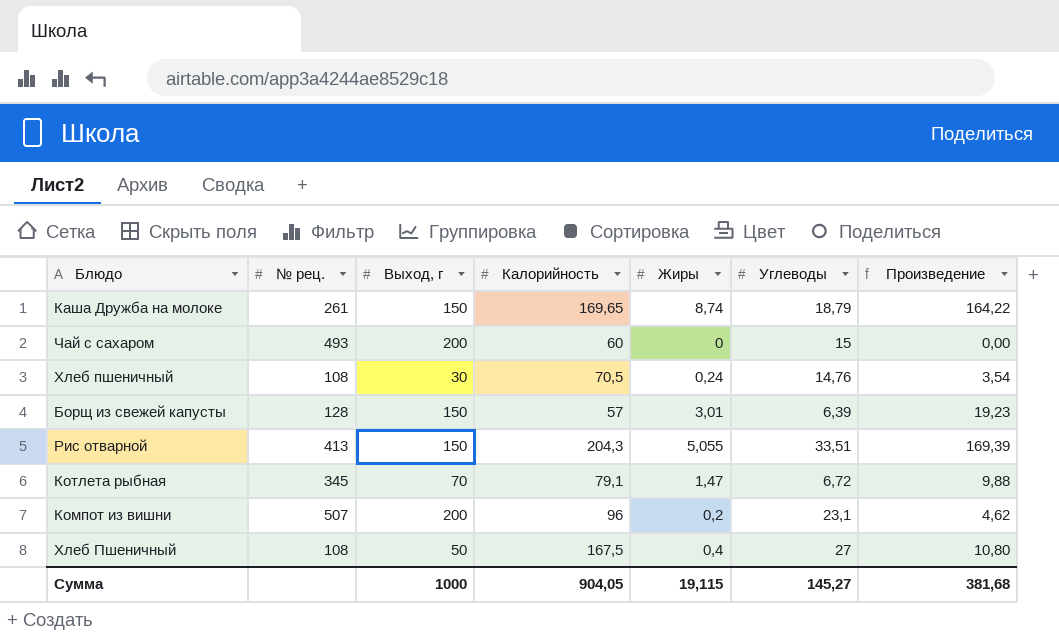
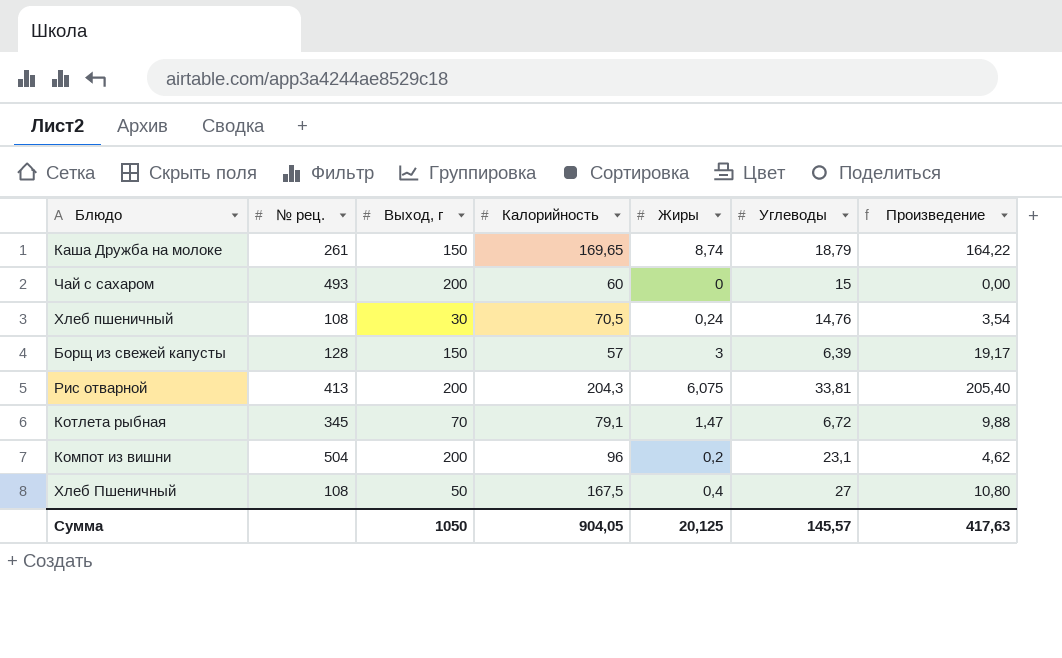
Борщ из свежей капусты | Жиры: 3,01 -> 3
Борщ из свежей капусты | Произведение: 19,23 -> 19,17
Рис отварной | Выход, г: 150 -> 200
Рис отварной | Жиры: 5,055 -> 6,075
Рис отварной | Углеводы: 33,51 -> 33,81
Рис отварной | Произведение: 169,39 -> 205,40
Компот из вишни | № рец.: 507 -> 504
Сумма | Выход, г: 1000 -> 1050
Сумма | Жиры: 19,115 -> 20,125
Сумма | Углеводы: 145,27 -> 145,57
Сумма | Произведение: 381,68 -> 417,63

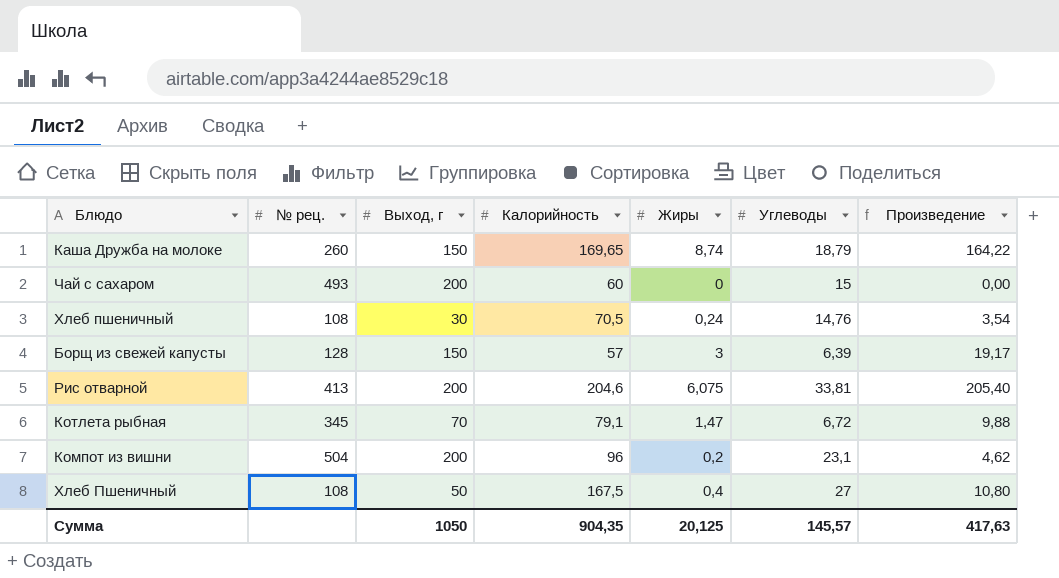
Каша Дружба на молоке | № рец.: 261 -> 260
Рис отварной | Калорийность: 204,3 -> 204,6
Сумма | Калорийность: 904,05 -> 904,35

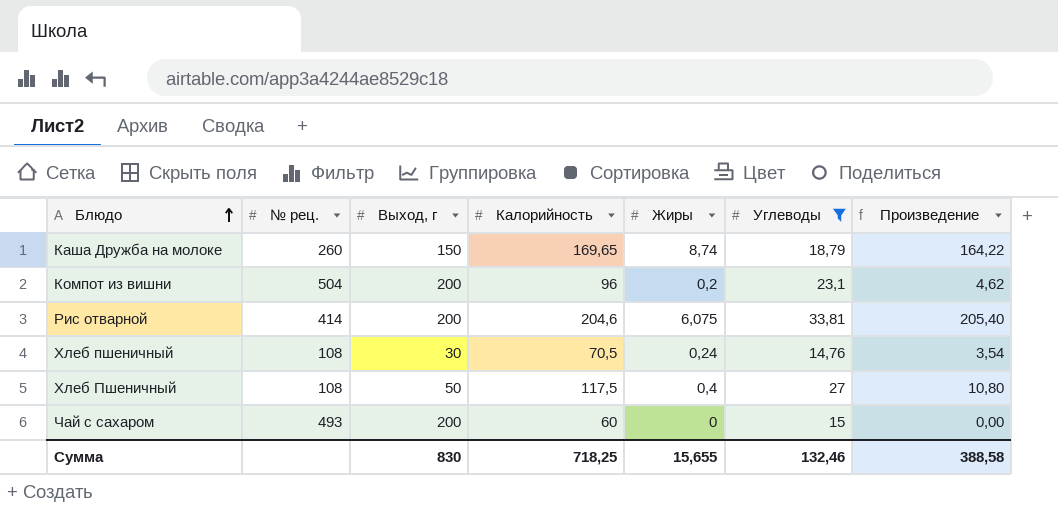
filter: none -> Углеводы >= 14,76
row order: none -> Блюдо ascending
Рис отварной | № рец.: 413 -> 414
Хлеб Пшеничный | Калорийность: 167,5 -> 117,5
Сумма | Выход, г: 1050 -> 830
Сумма | Калорийность: 904,35 -> 718,25
Сумма | Жиры: 20,125 -> 15,655
Сумма | Углеводы: 145,57 -> 132,46
Сумма | Произведение: 417,63 -> 388,58

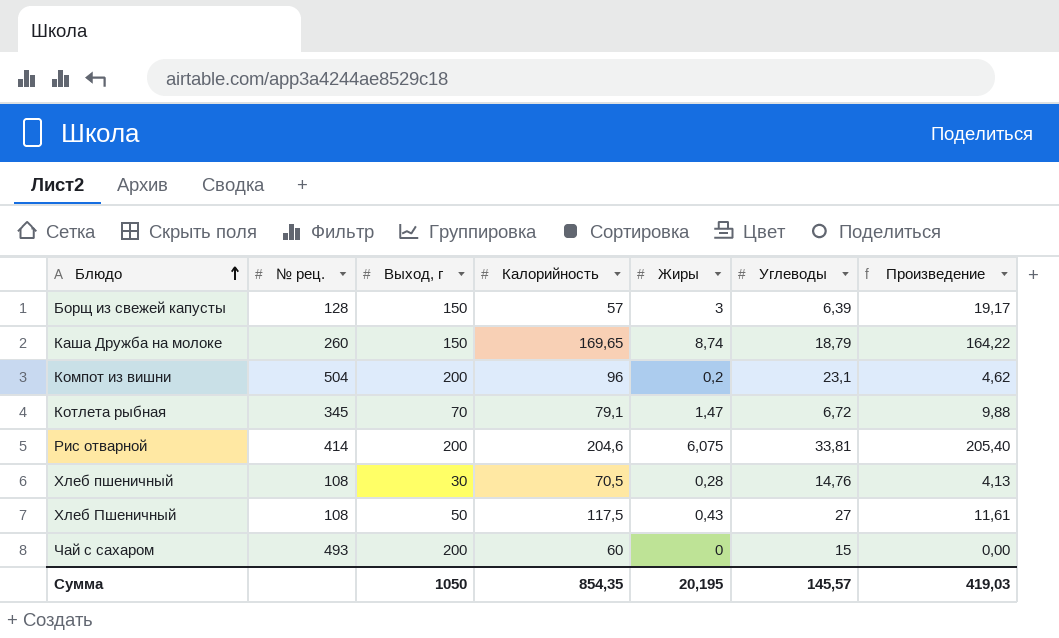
filter: Углеводы >= 14,76 -> none
Хлеб пшеничный | Жиры: 0,24 -> 0,28
Хлеб пшеничный | Произведение: 3,54 -> 4,13
Хлеб Пшеничный | Жиры: 0,4 -> 0,43
Хлеб Пшеничный | Произведение: 10,80 -> 11,61
Сумма | Выход, г: 830 -> 1050
Сумма | Калорийность: 718,25 -> 854,35
Сумма | Жиры: 15,655 -> 20,195
Сумма | Углеводы: 132,46 -> 145,57
Сумма | Произведение: 388,58 -> 419,03

